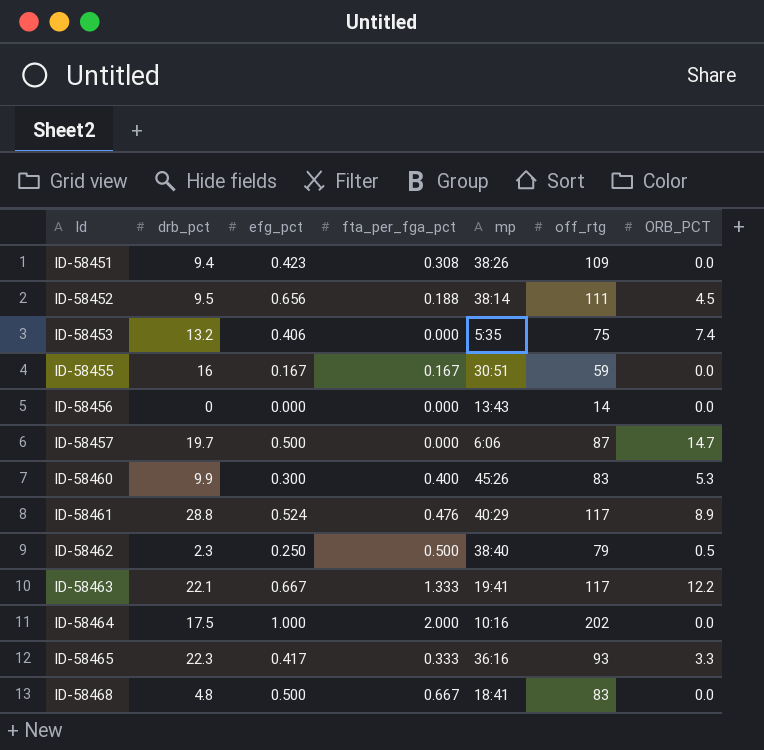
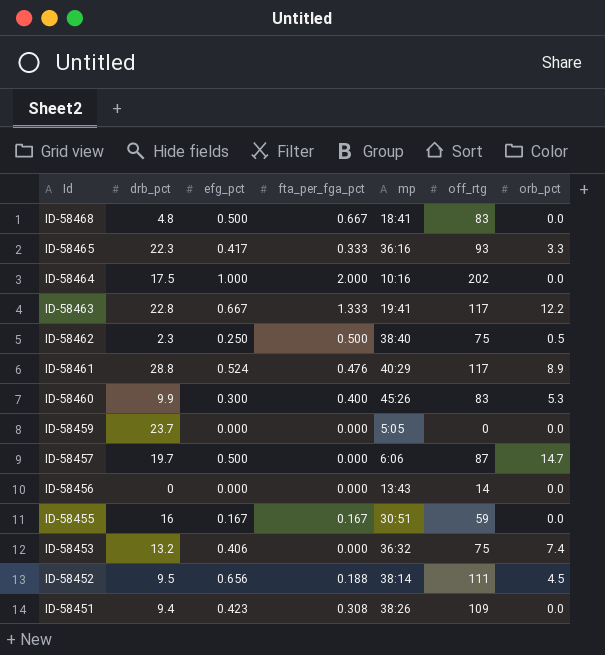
row order: Id ascending -> Id descending
column name: ORB_PCT -> orb_pct
ID-58463 | drb_pct: 22.1 -> 22.8
ID-58462 | off_rtg: 79 -> 75
row ID-58459: none -> 23.7 | 0.000 | 0.000 | 5:05 | 0 | 0.0
ID-58453 | mp: 5:35 -> 36:32

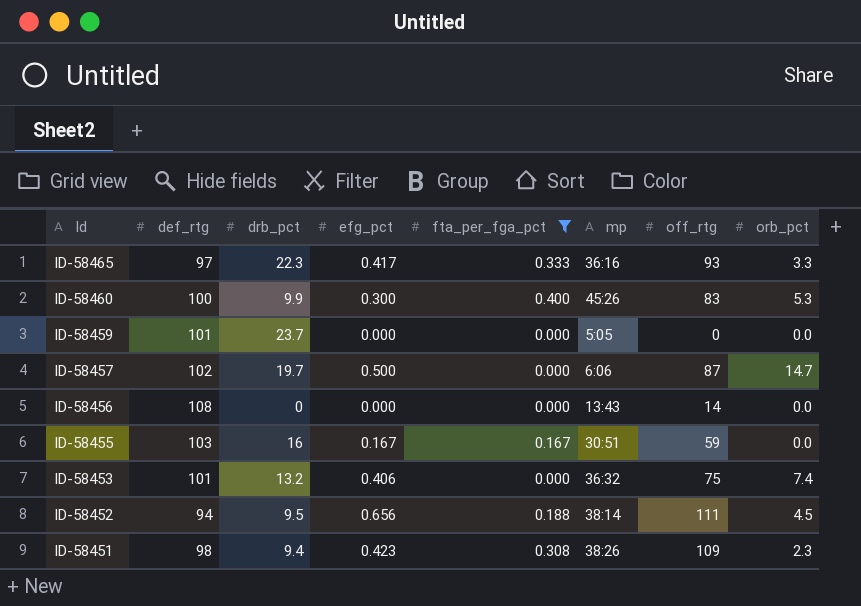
filter: none -> fta_per_fga_pct <= 0.400
column def_rtg | position: none -> 2
ID-58451 | orb_pct: 0.0 -> 2.3

